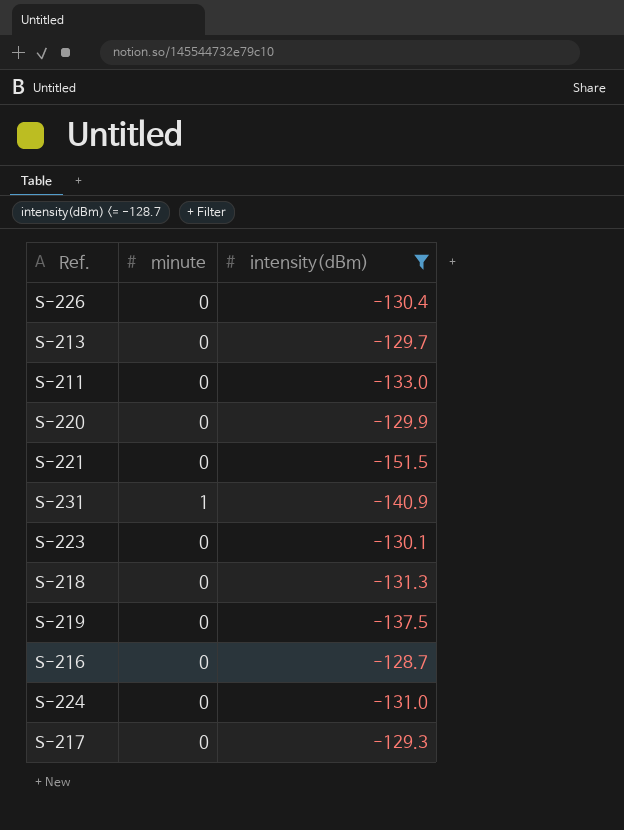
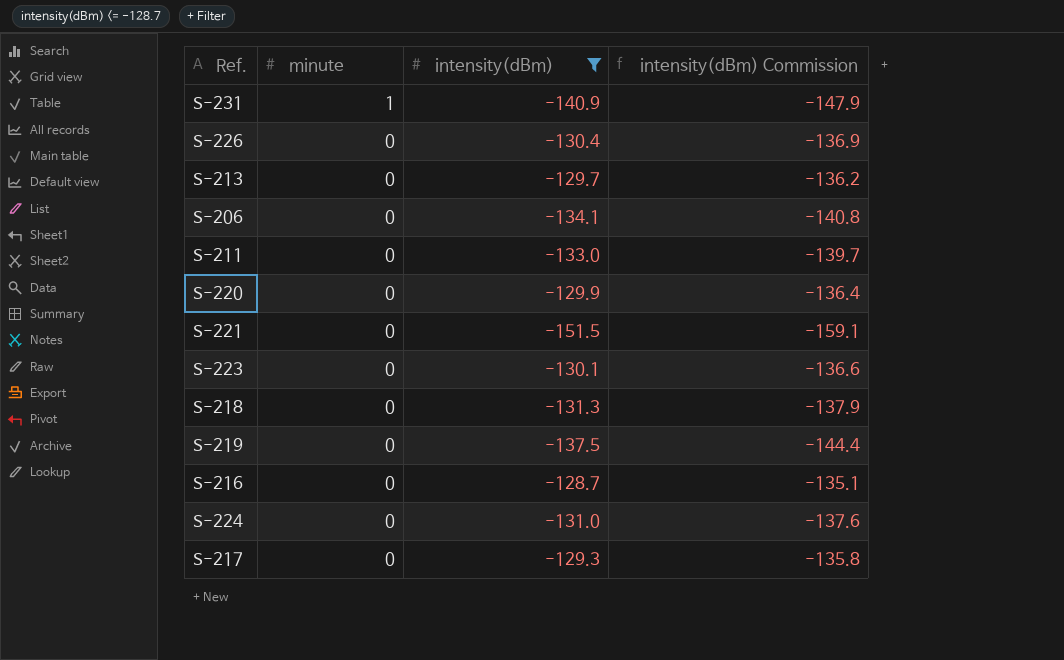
row order: none -> minute descending
column intensity(dBm) Commission | formula: none -> [intensity(dBm)] * 1.05
row S-206: none -> 0 | -134.1 | -140.8

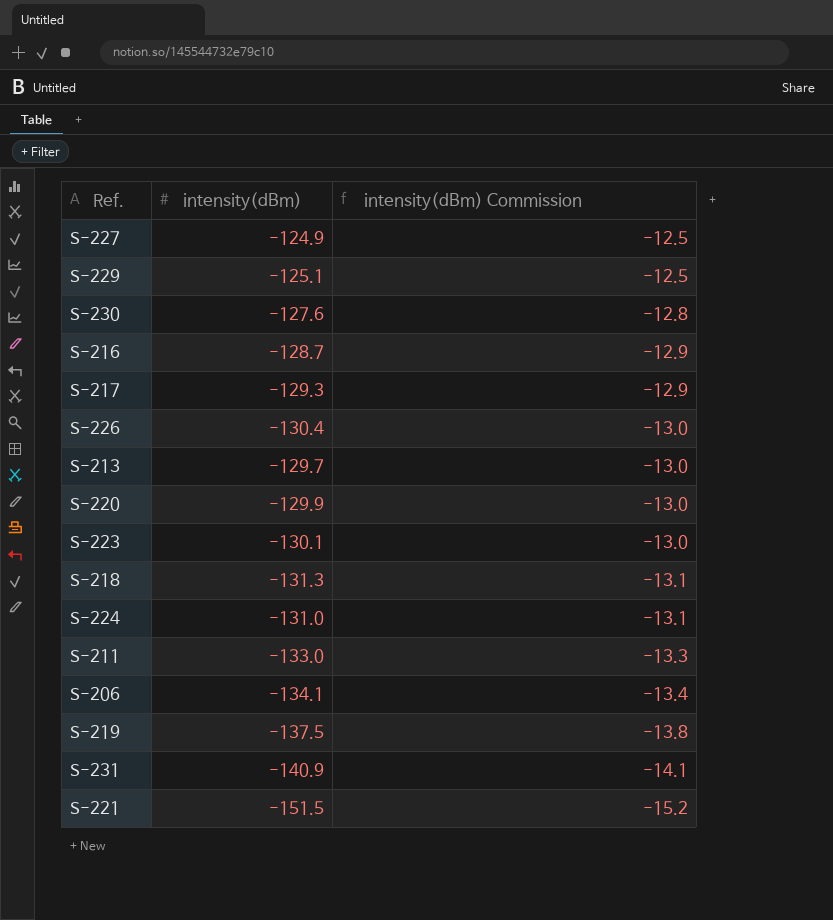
filter: intensity(dBm) <= -128.7 -> none
row order: minute descending -> intensity(dBm) Commission descending
column minute | position: 2 -> none
column intensity(dBm) Commission | formula: [intensity(dBm)] * 1.05 -> [intensity(dBm)] * 0.1

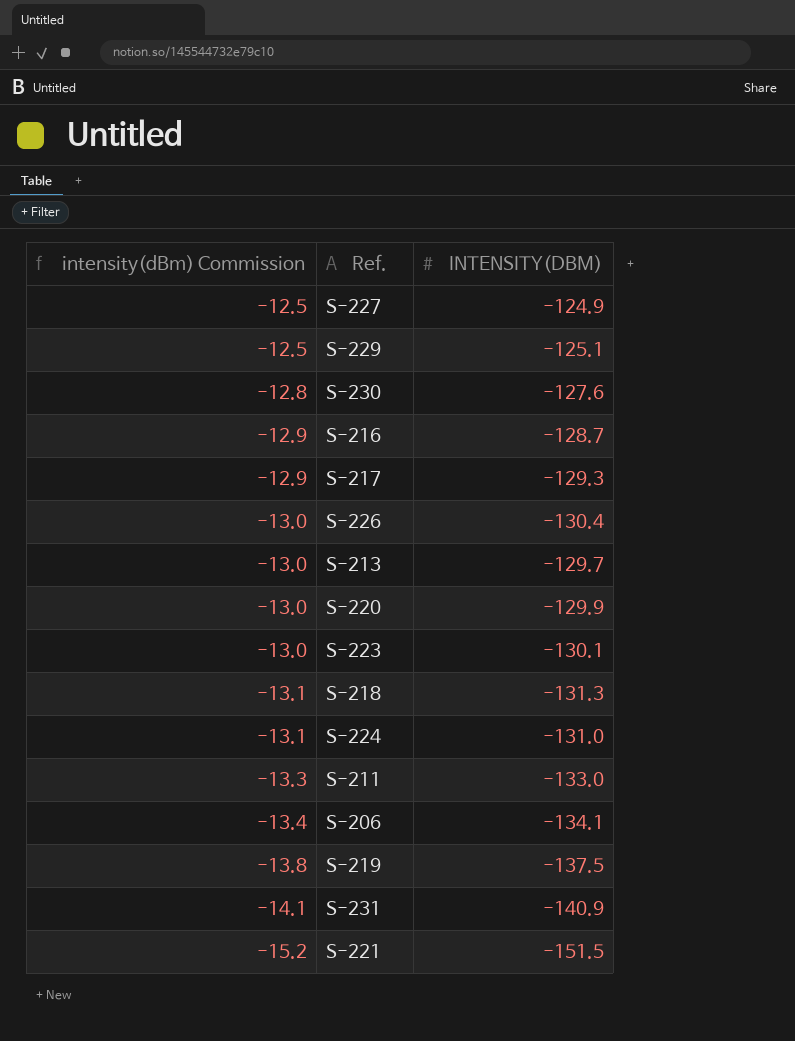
column intensity(dBm) Commission | position: 3 -> 1
column name: intensity(dBm) -> INTENSITY(DBM)

